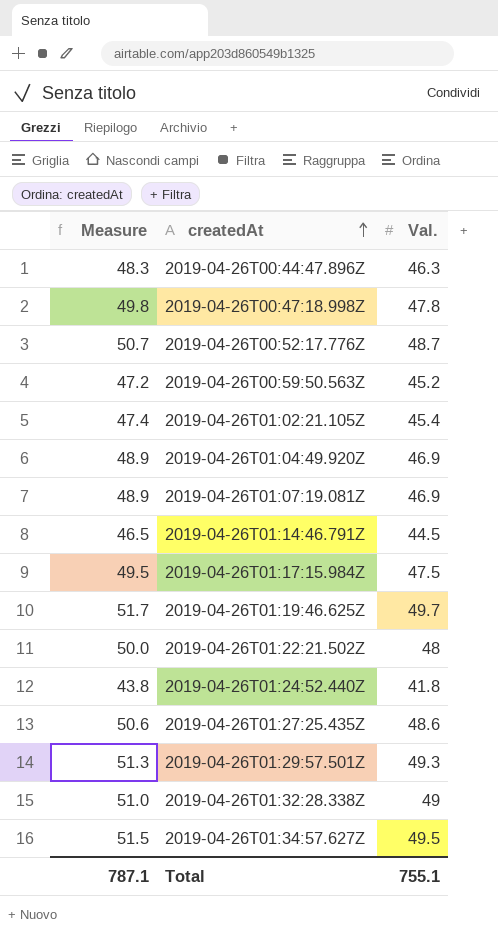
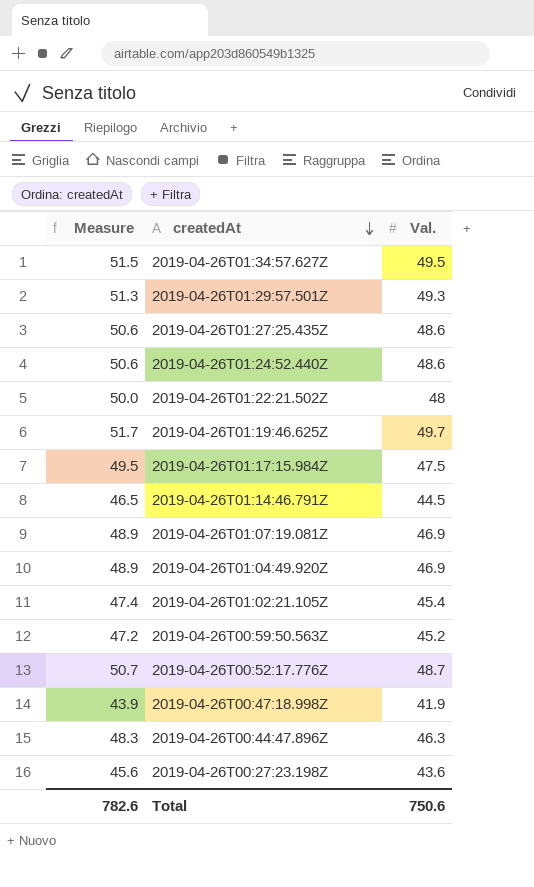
row order: createdAt ascending -> createdAt descending
row 2019-04-26T01:32:28.338Z: 51.0 | 49 -> none
2019-04-26T01:24:52.440Z | Measure: 43.8 -> 50.6
2019-04-26T01:24:52.440Z | Val.: 41.8 -> 48.6
2019-04-26T00:47:18.998Z | Measure: 49.8 -> 43.9
2019-04-26T00:47:18.998Z | Val.: 47.8 -> 41.9
row 2019-04-26T00:27:23.198Z: none -> 45.6 | 43.6
Total | Measure: 787.1 -> 782.6
Total | Val.: 755.1 -> 750.6

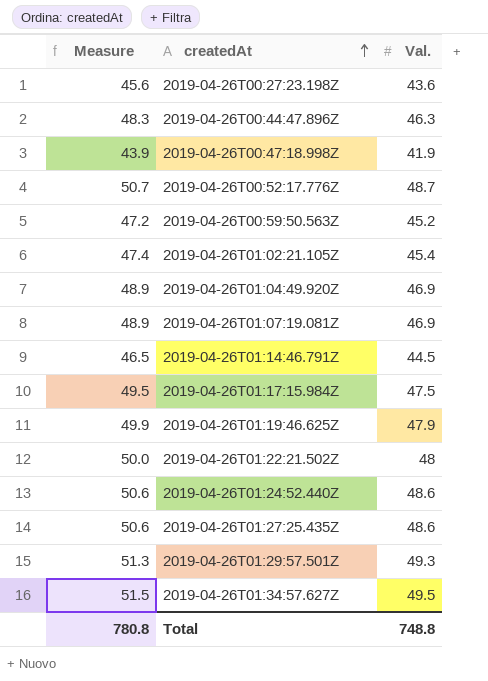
row order: createdAt descending -> createdAt ascending
2019-04-26T01:19:46.625Z | Measure: 51.7 -> 49.9
2019-04-26T01:19:46.625Z | Val.: 49.7 -> 47.9
Total | Measure: 782.6 -> 780.8
Total | Val.: 750.6 -> 748.8

